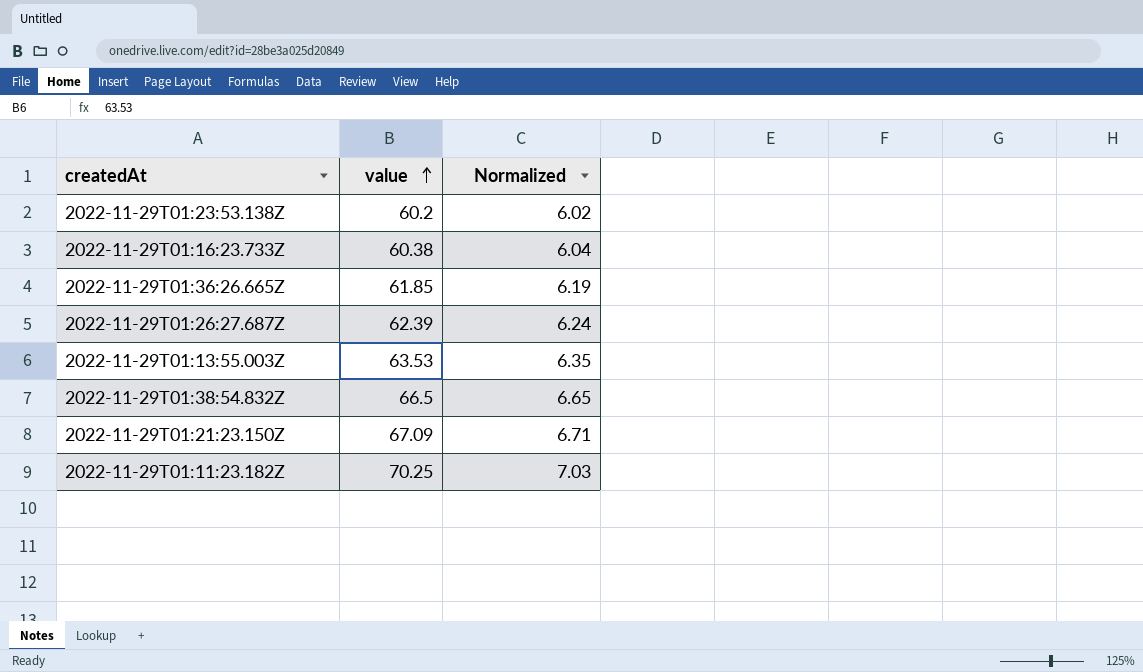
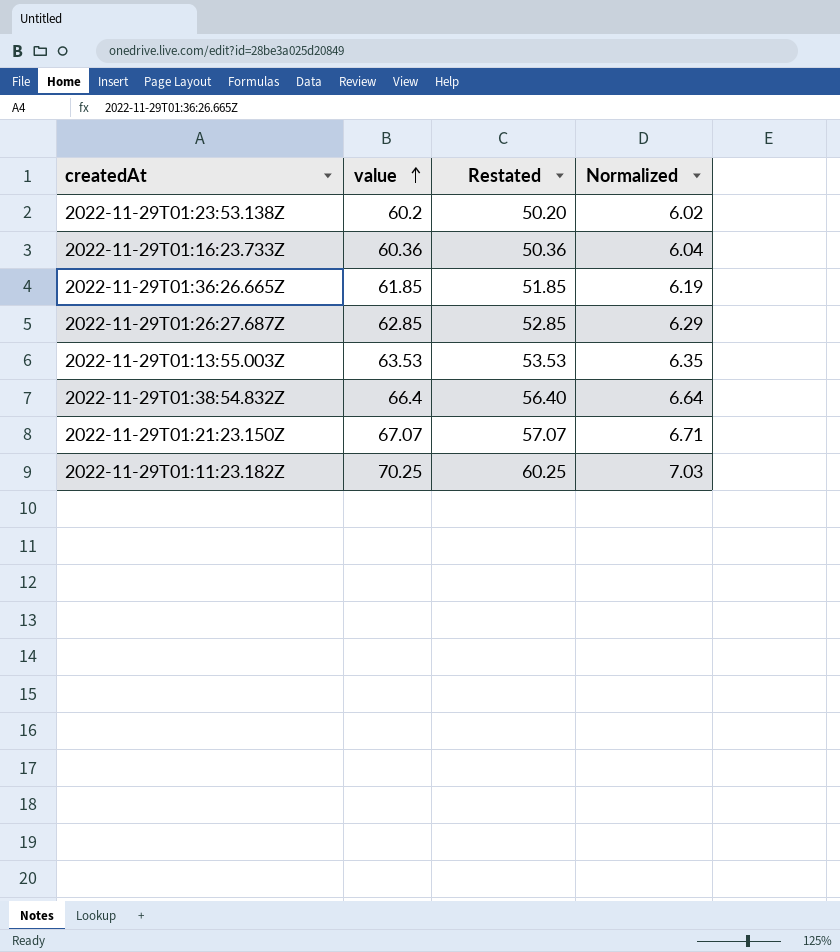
column Restated | formula: none -> [value] - 10
2022-11-29T01:16:23.733Z | value: 60.38 -> 60.36
2022-11-29T01:26:27.687Z | value: 62.39 -> 62.85
2022-11-29T01:26:27.687Z | Normalized: 6.24 -> 6.29
2022-11-29T01:38:54.832Z | value: 66.5 -> 66.4
2022-11-29T01:38:54.832Z | Normalized: 6.65 -> 6.64
2022-11-29T01:21:23.150Z | value: 67.09 -> 67.07

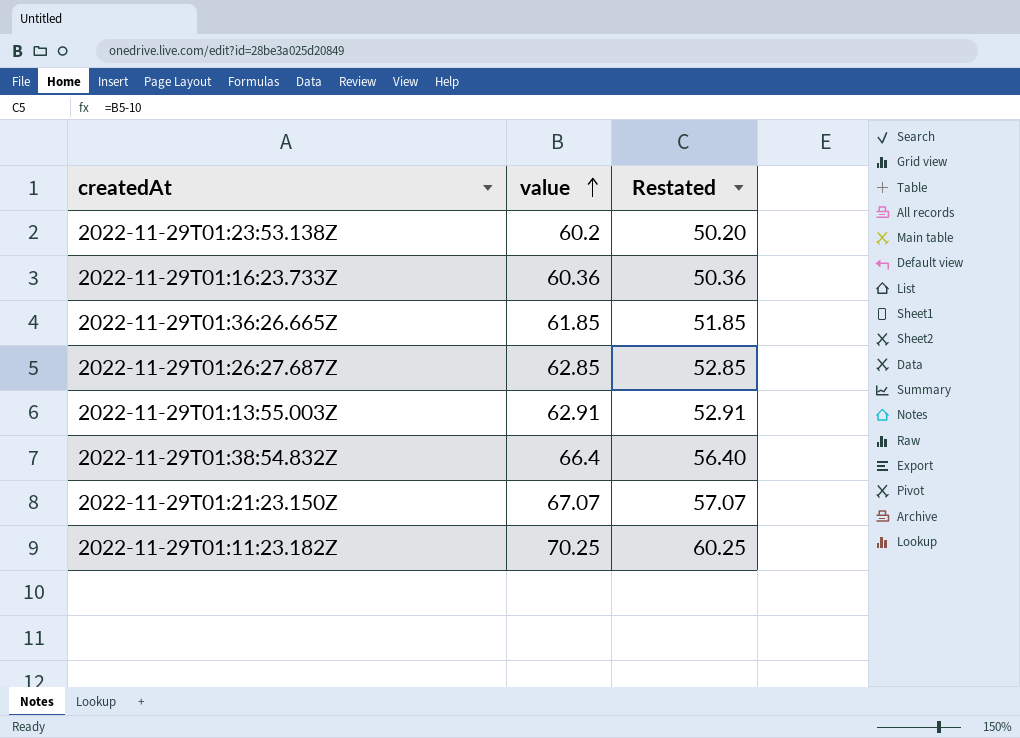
column Normalized | formula: [value] * 0.1 -> none
2022-11-29T01:13:55.003Z | value: 63.53 -> 62.91
2022-11-29T01:13:55.003Z | Restated: 53.53 -> 52.91

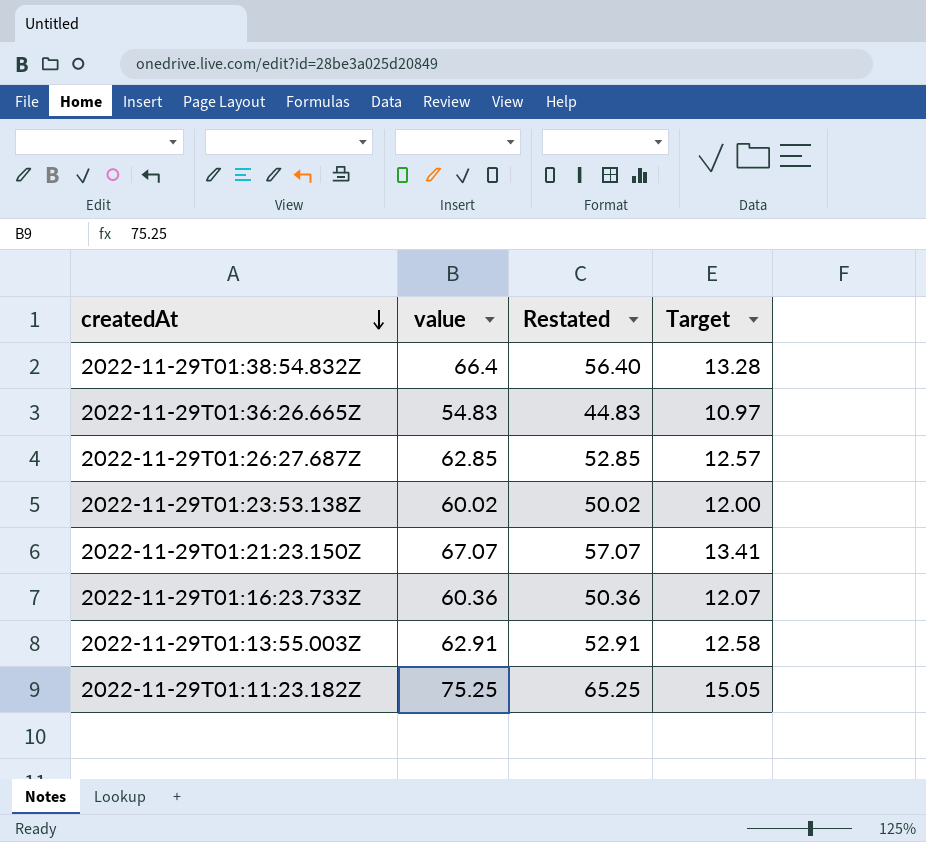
row order: value ascending -> createdAt descending
column Target | formula: none -> [value] * 0.2
2022-11-29T01:36:26.665Z | value: 61.85 -> 54.83
2022-11-29T01:36:26.665Z | Restated: 51.85 -> 44.83
2022-11-29T01:23:53.138Z | value: 60.2 -> 60.02
2022-11-29T01:23:53.138Z | Restated: 50.20 -> 50.02
2022-11-29T01:11:23.182Z | value: 70.25 -> 75.25
2022-11-29T01:11:23.182Z | Restated: 60.25 -> 65.25

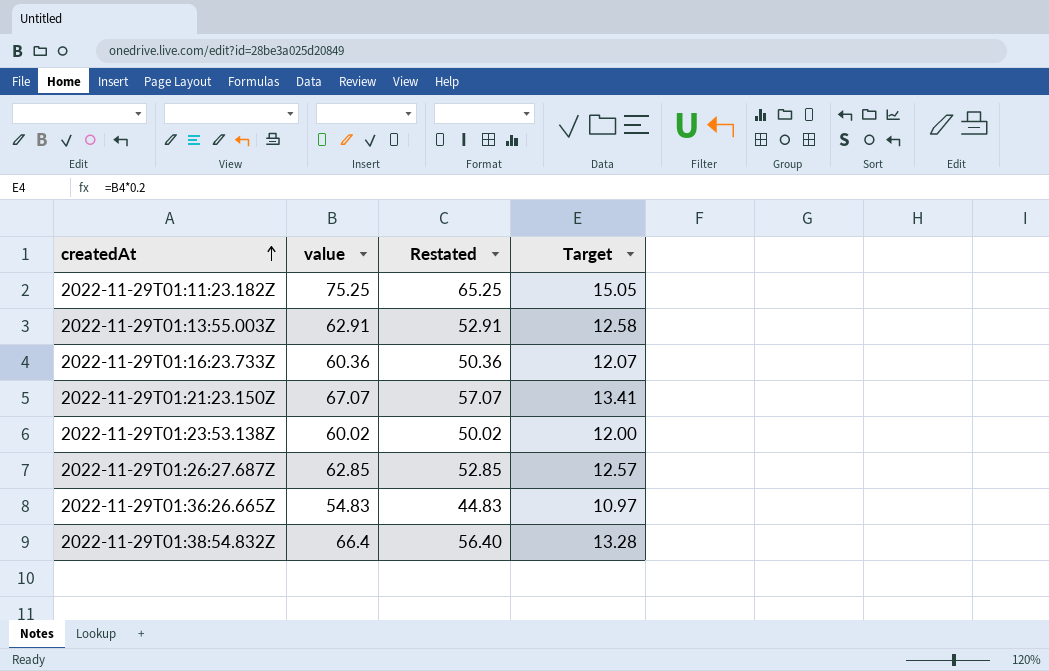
row order: createdAt descending -> createdAt ascending

